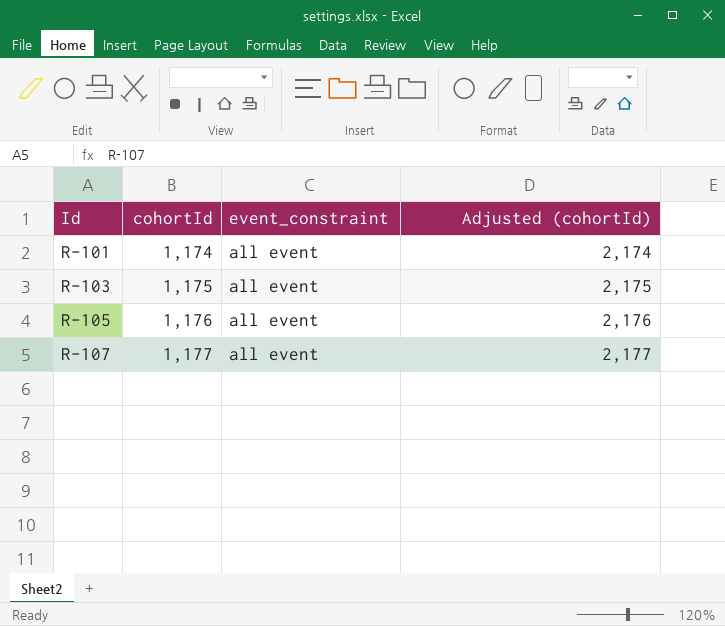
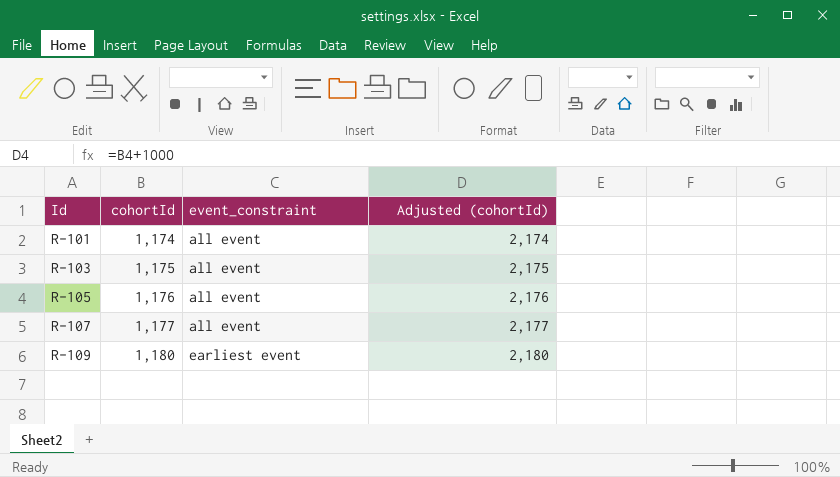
row R-109: none -> 1,180 | earliest event | 2,180

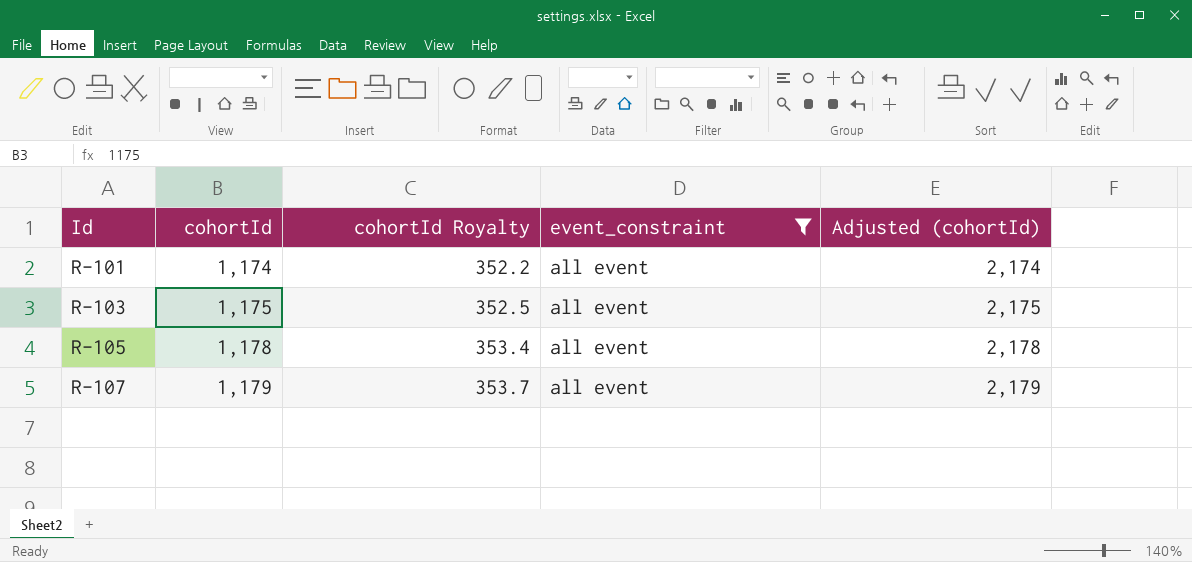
filter: none -> event_constraint = all event
column cohortId Royalty | formula: none -> [cohortId] * 0.3
R-105 | cohortId: 1,176 -> 1,178
R-105 | Adjusted (cohortId): 2,176 -> 2,178
R-107 | cohortId: 1,177 -> 1,179
R-107 | Adjusted (cohortId): 2,177 -> 2,179

